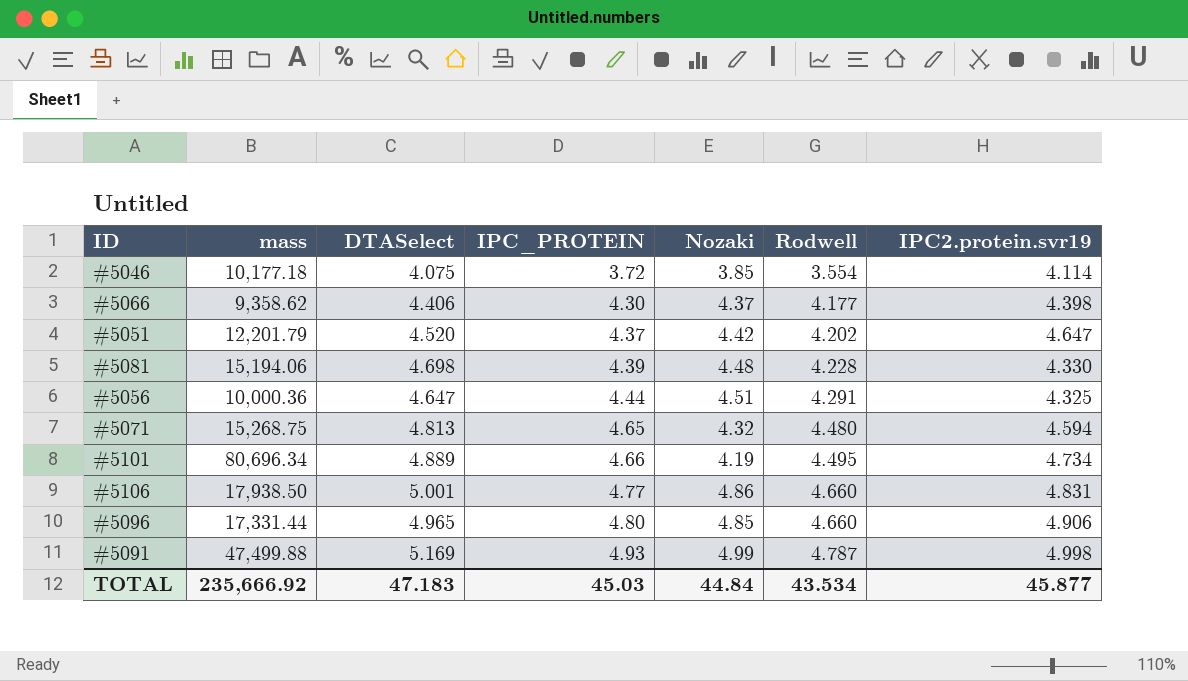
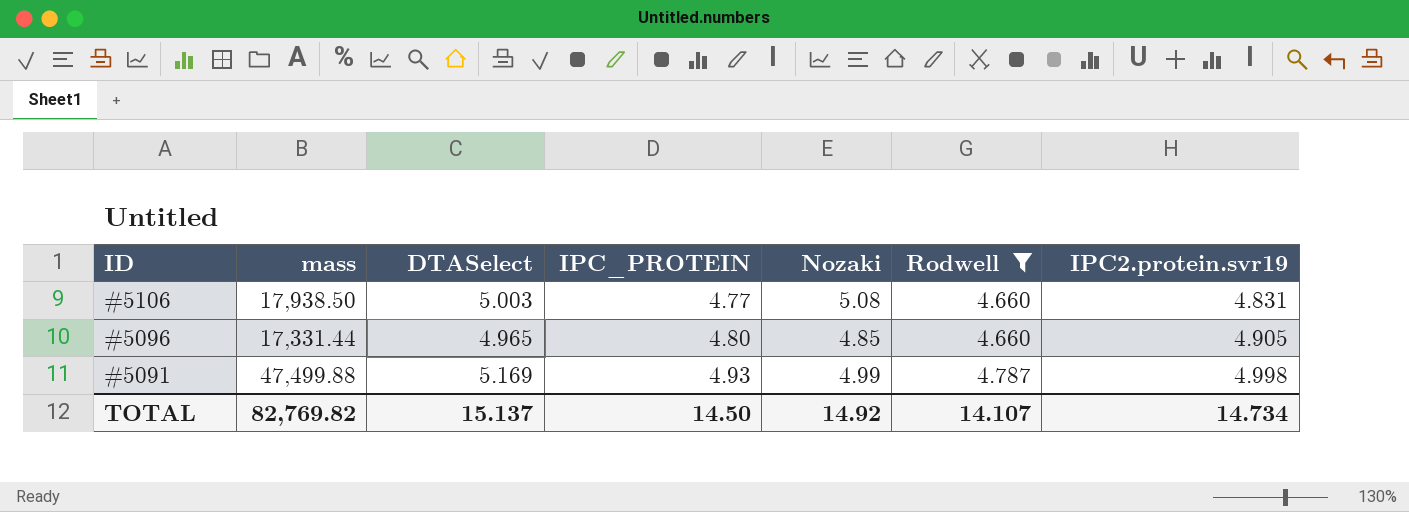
filter: none -> Rodwell >= 4.660
#5106 | DTASelect: 5.001 -> 5.003
#5106 | Nozaki: 4.86 -> 5.08
#5096 | IPC2.protein.svr19: 4.906 -> 4.905
TOTAL | mass: 235,666.92 -> 82,769.82
TOTAL | DTASelect: 47.183 -> 15.137
TOTAL | IPC_PROTEIN: 45.03 -> 14.50
TOTAL | Nozaki: 44.84 -> 14.92
TOTAL | Rodwell: 43.534 -> 14.107
TOTAL | IPC2.protein.svr19: 45.877 -> 14.734

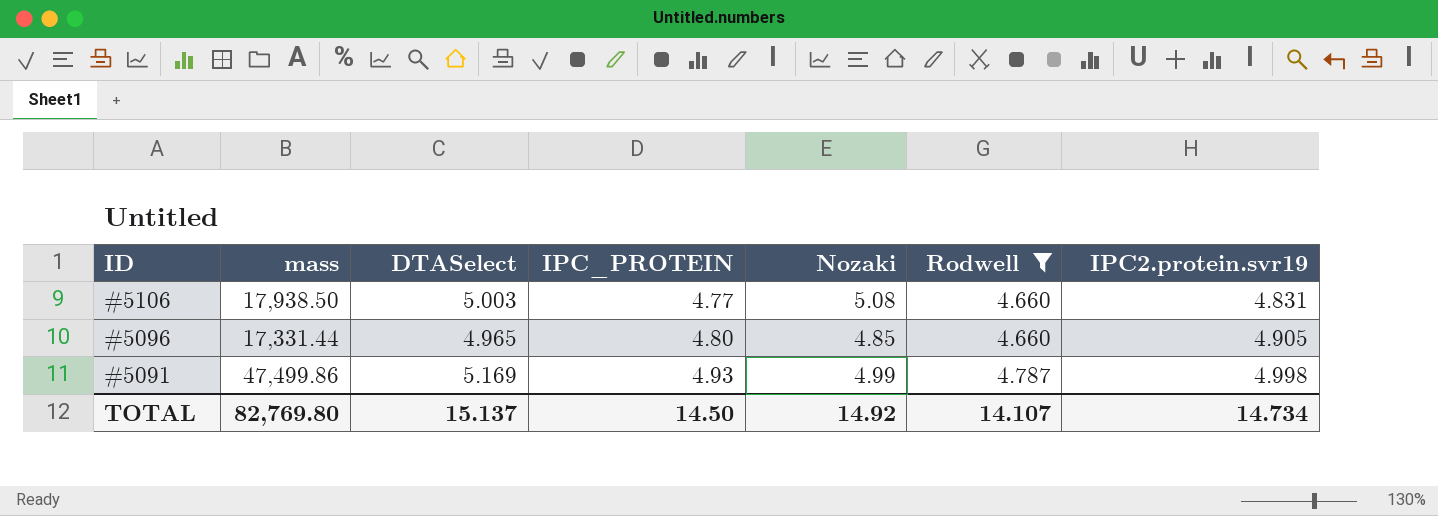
#5091 | mass: 47,499.88 -> 47,499.86
TOTAL | mass: 82,769.82 -> 82,769.80

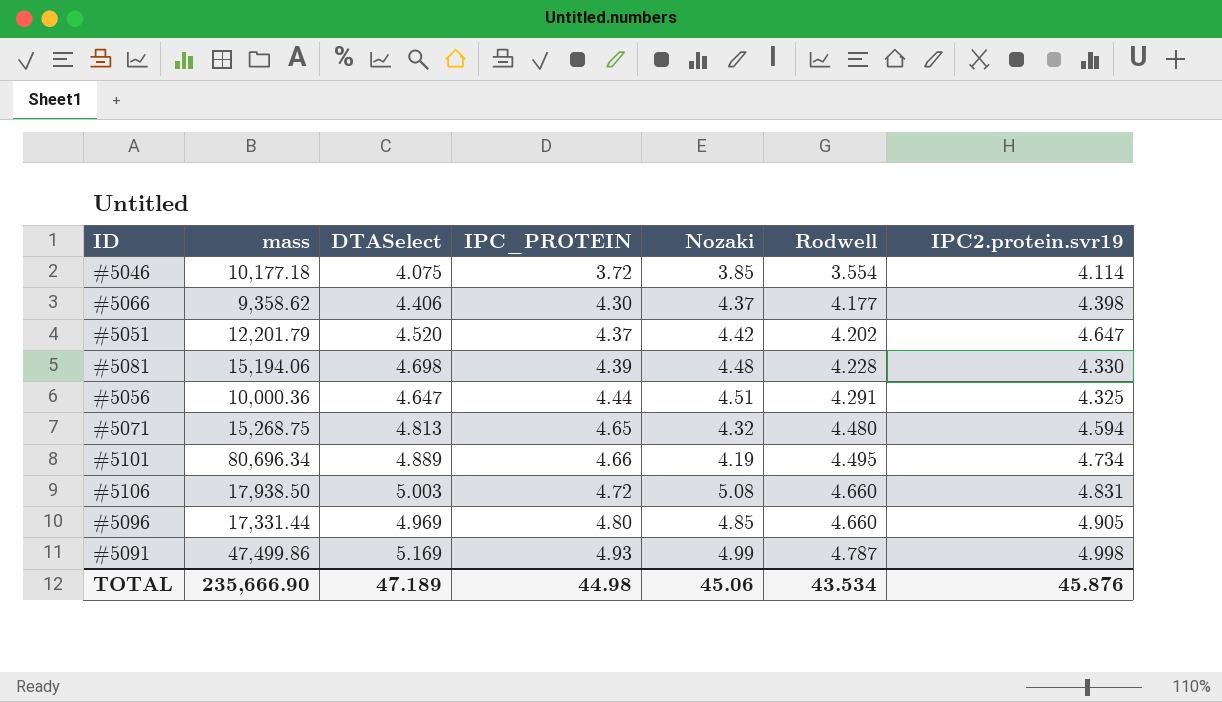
filter: Rodwell >= 4.660 -> none
#5106 | IPC_PROTEIN: 4.77 -> 4.72
#5096 | DTASelect: 4.965 -> 4.969
TOTAL | mass: 82,769.80 -> 235,666.90
TOTAL | DTASelect: 15.137 -> 47.189
TOTAL | IPC_PROTEIN: 14.50 -> 44.98
TOTAL | Nozaki: 14.92 -> 45.06
TOTAL | Rodwell: 14.107 -> 43.534
TOTAL | IPC2.protein.svr19: 14.734 -> 45.876

